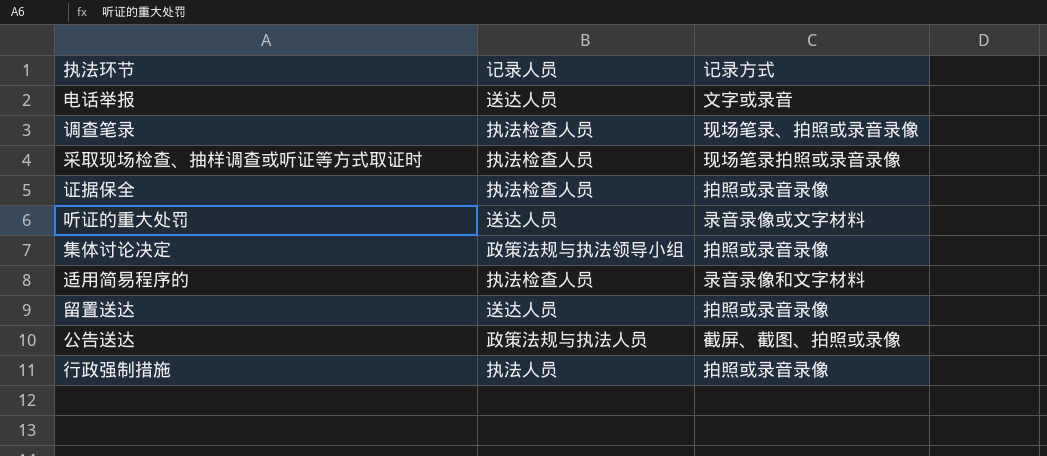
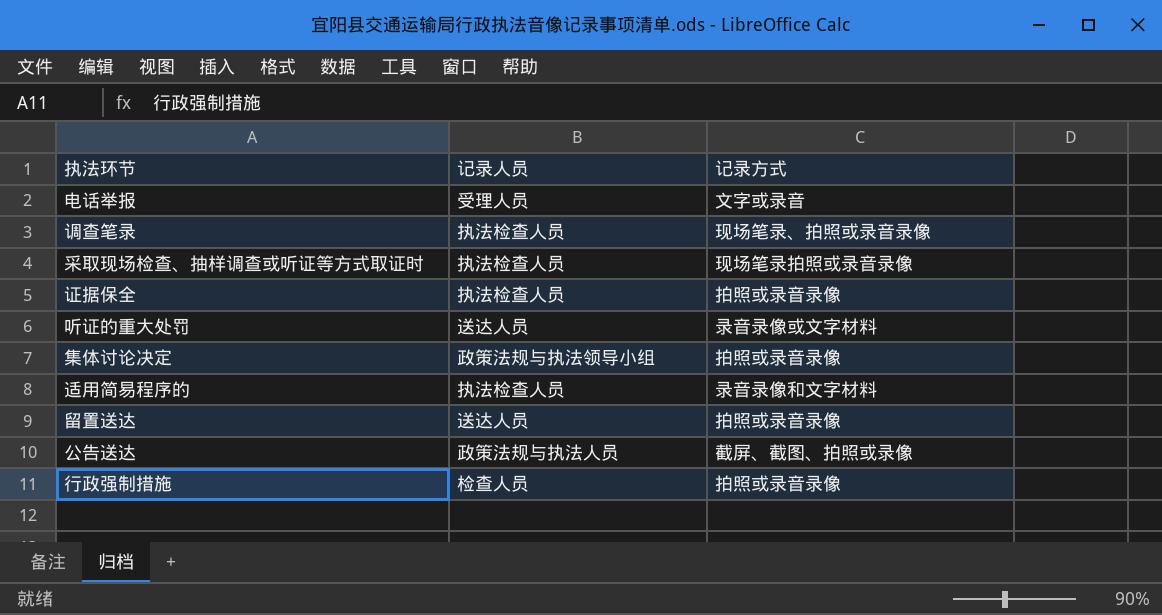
电话举报 | 记录人员: 送达人员 -> 受理人员
行政强制措施 | 记录人员: 执法人员 -> 检查人员

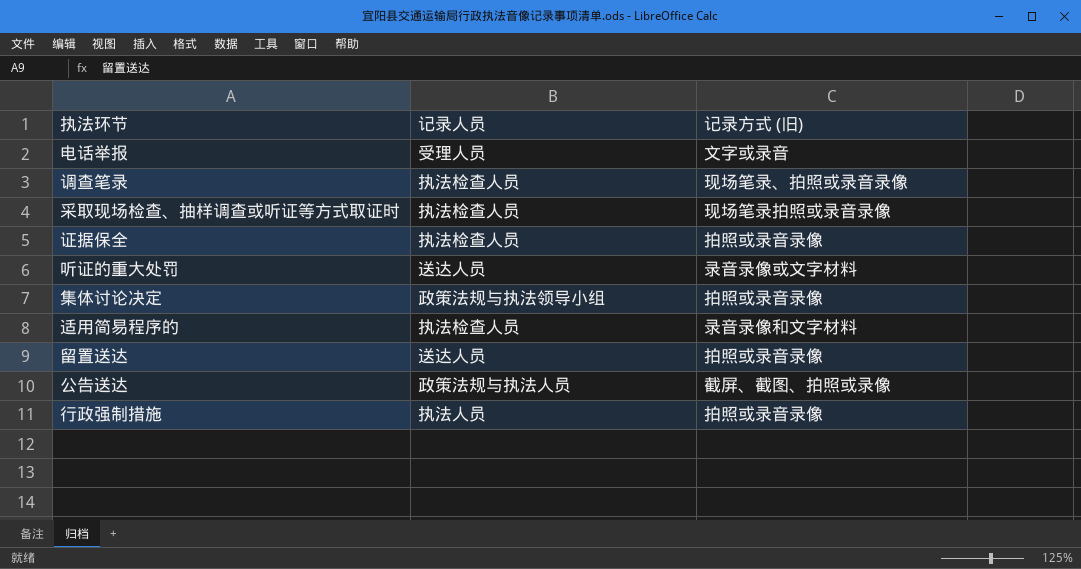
column name: 记录方式 -> 记录方式 (旧)
行政强制措施 | 记录人员: 检查人员 -> 执法人员

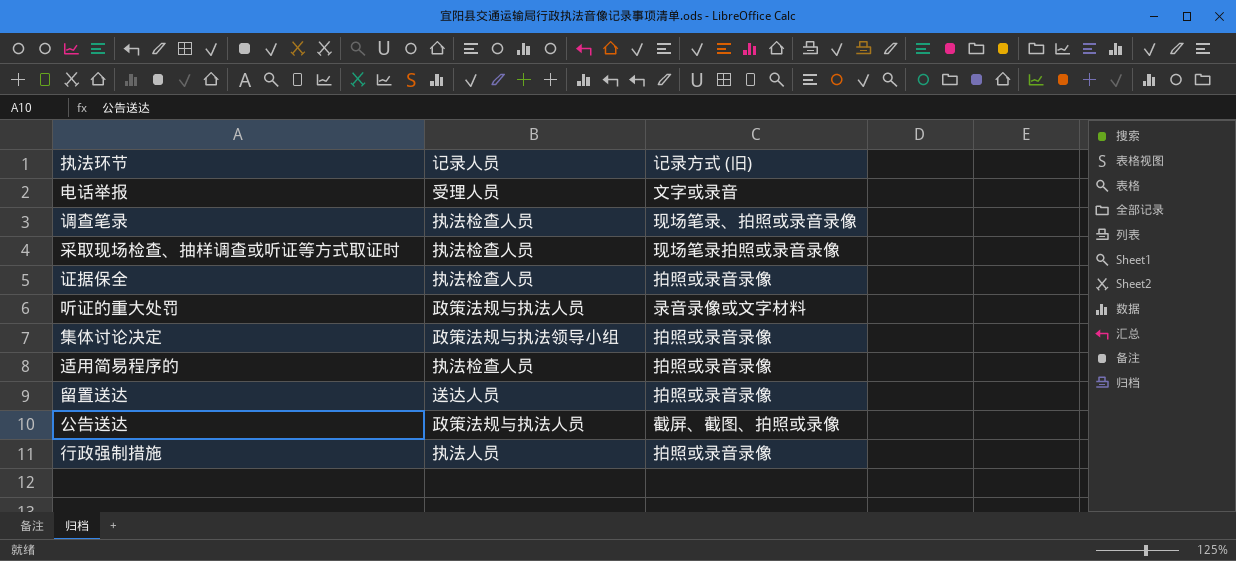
听证的重大处罚 | 记录人员: 送达人员 -> 政策法规与执法人员
适用简易程序的 | 记录方式 (旧): 录音录像和文字材料 -> 拍照或录音录像

